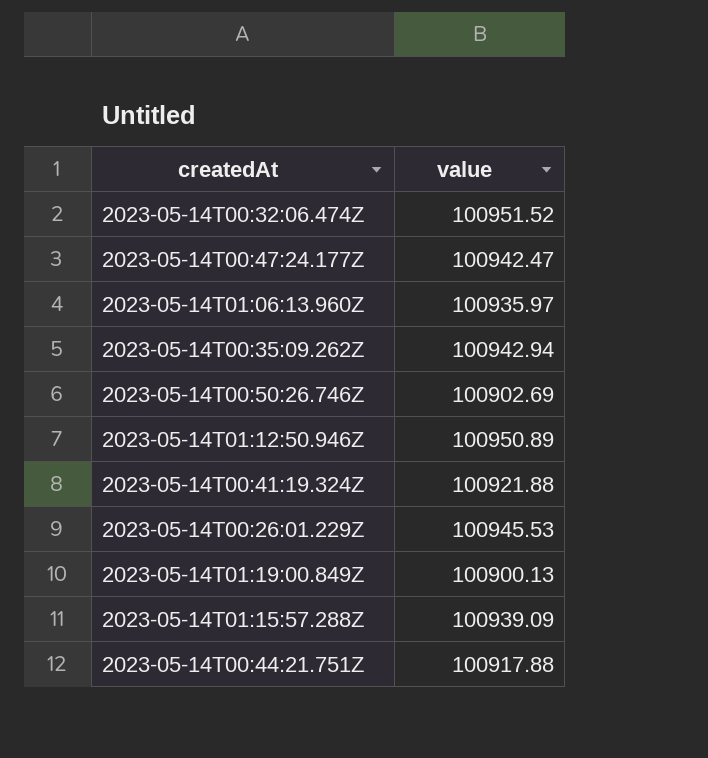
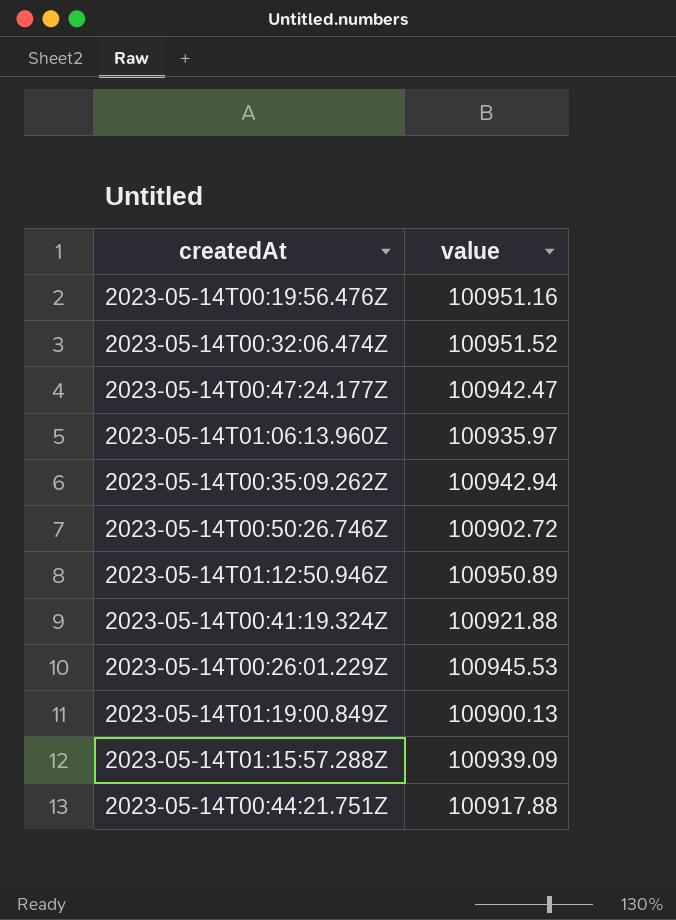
row 2023-05-14T00:19:56.476Z: none -> 100951.16
2023-05-14T00:50:26.746Z | value: 100902.69 -> 100902.72

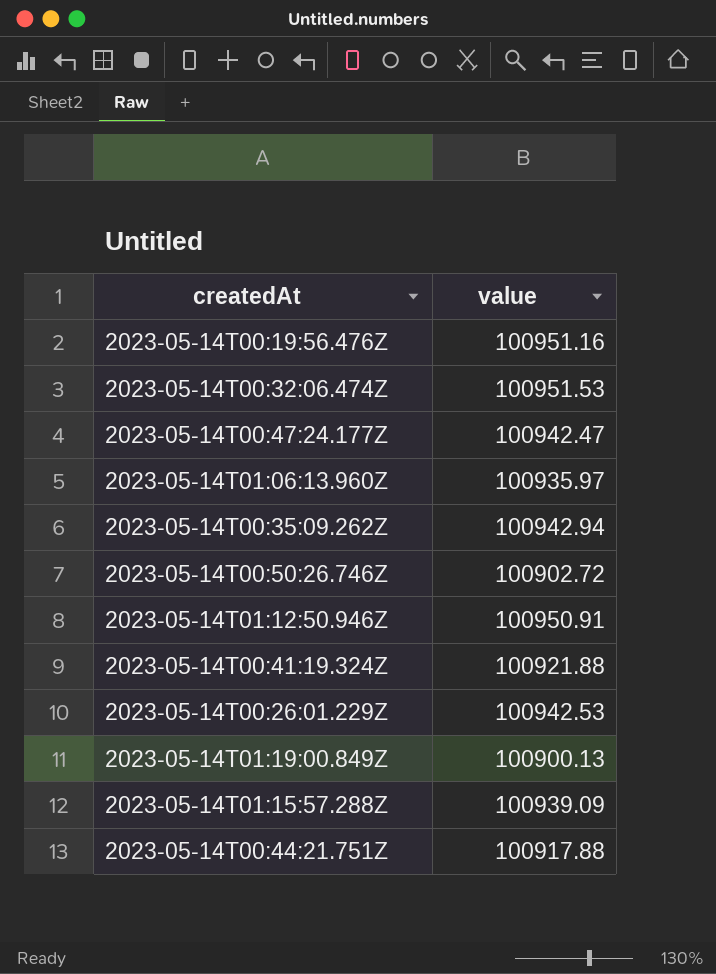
2023-05-14T00:32:06.474Z | value: 100951.52 -> 100951.53
2023-05-14T01:12:50.946Z | value: 100950.89 -> 100950.91
2023-05-14T00:26:01.229Z | value: 100945.53 -> 100942.53

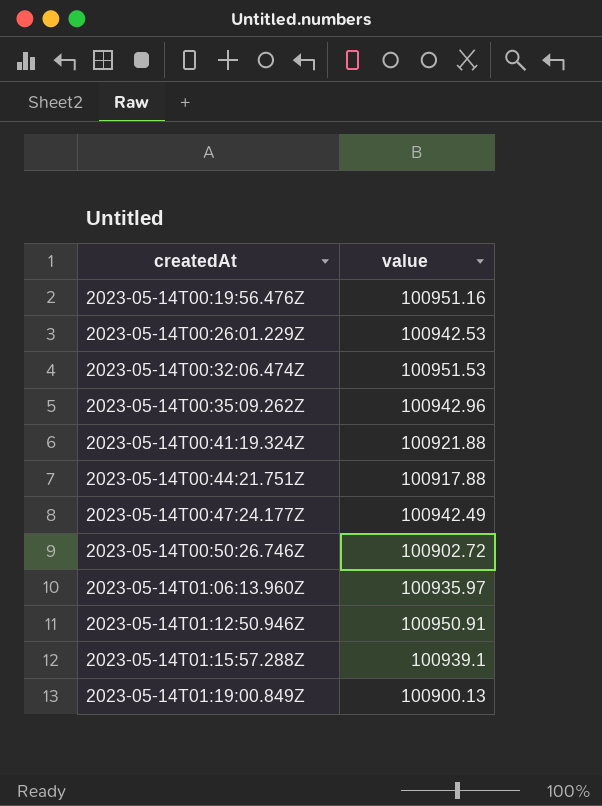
row order: none -> createdAt ascending
2023-05-14T00:35:09.262Z | value: 100942.94 -> 100942.96
2023-05-14T00:47:24.177Z | value: 100942.47 -> 100942.49
2023-05-14T01:15:57.288Z | value: 100939.09 -> 100939.1

